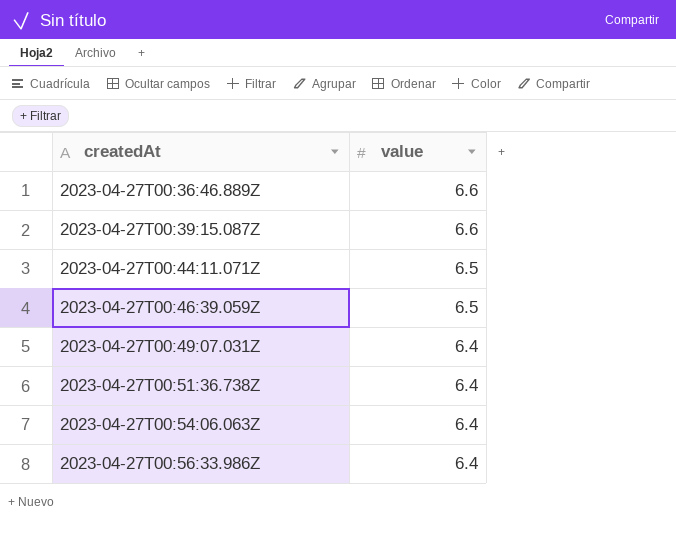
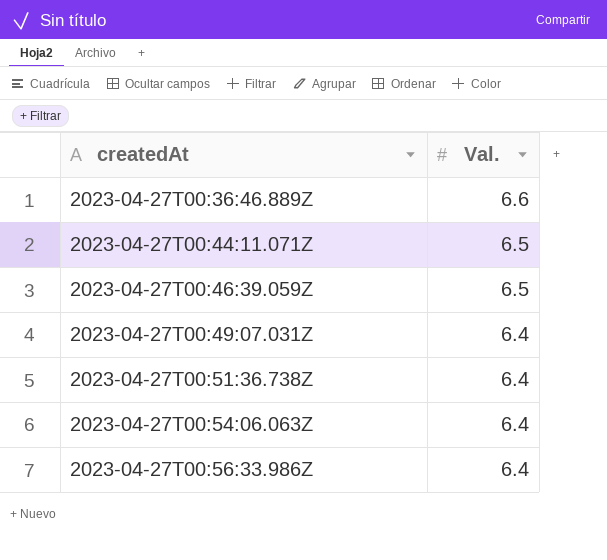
column name: value -> Val.
row 2023-04-27T00:39:15.087Z: 6.6 -> none

